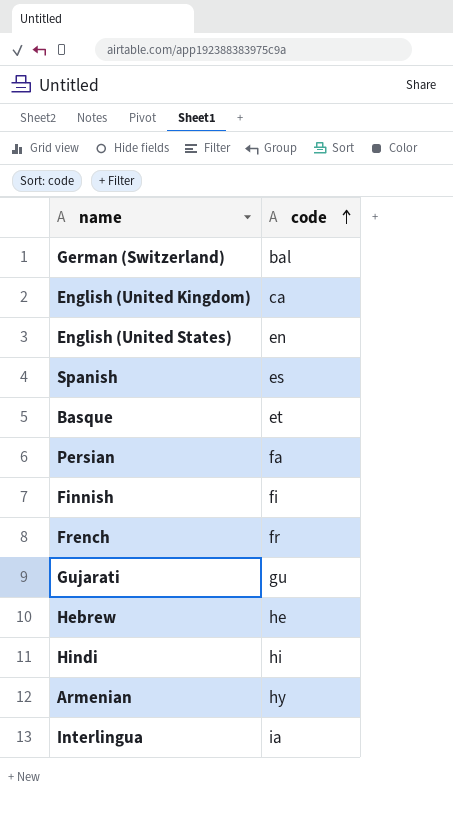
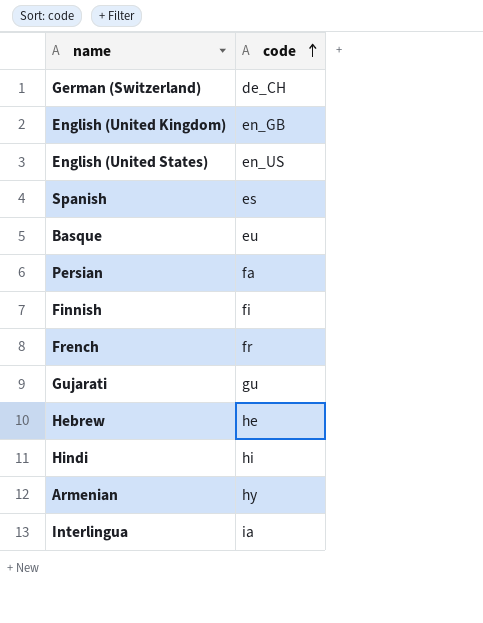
German (Switzerland) | code: bal -> de_CH
English (United Kingdom) | code: ca -> en_GB
English (United States) | code: en -> en_US
Basque | code: et -> eu

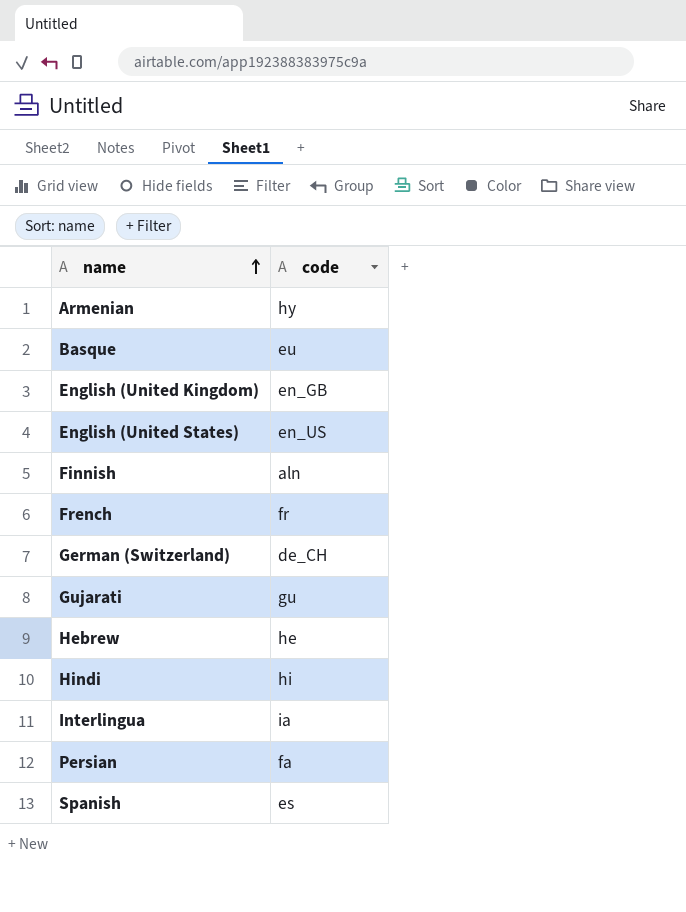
row order: code ascending -> name ascending
Finnish | code: fi -> aln

